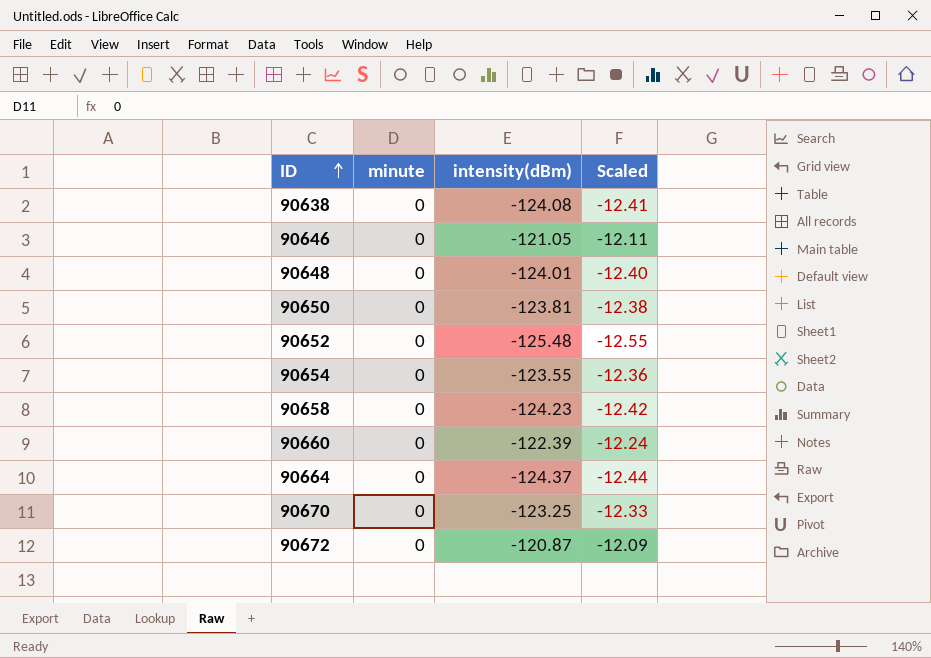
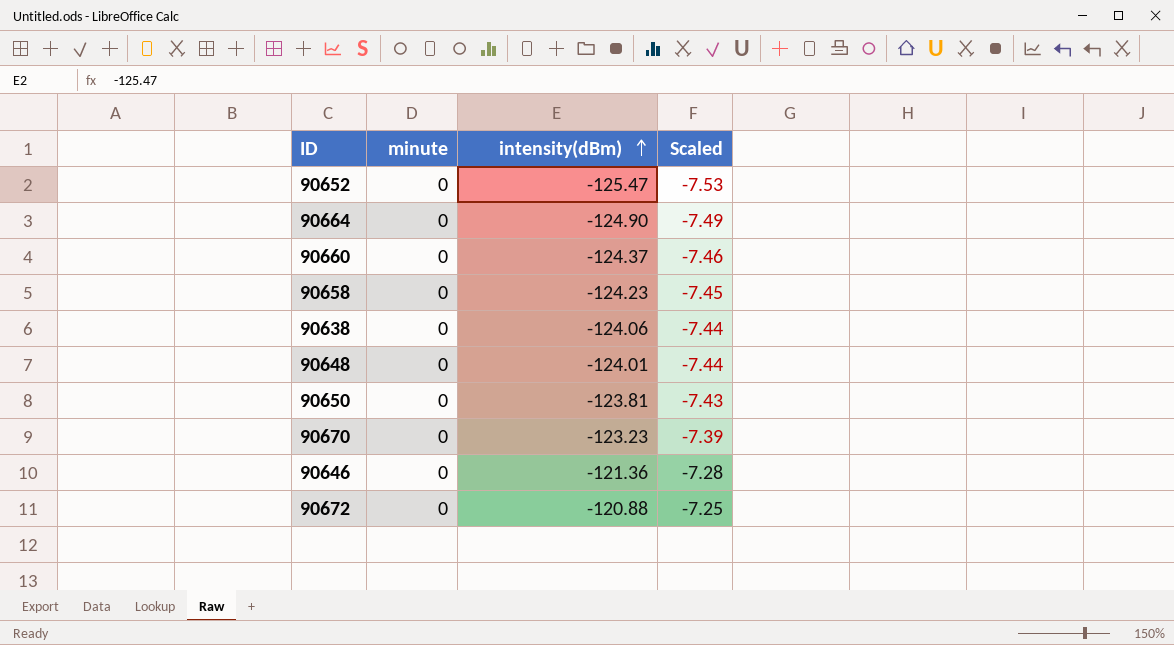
row order: ID ascending -> intensity(dBm) ascending
column Scaled | formula: [intensity(dBm)] * 0.1 -> [intensity(dBm)] * 0.06
row 90654: 0 | -123.55 | -12.36 -> none
90652 | intensity(dBm): -125.48 -> -125.47
90664 | intensity(dBm): -124.37 -> -124.90
90660 | intensity(dBm): -122.39 -> -124.37
90638 | intensity(dBm): -124.08 -> -124.06
90670 | intensity(dBm): -123.25 -> -123.23
90646 | intensity(dBm): -121.05 -> -121.36
90672 | intensity(dBm): -120.87 -> -120.88

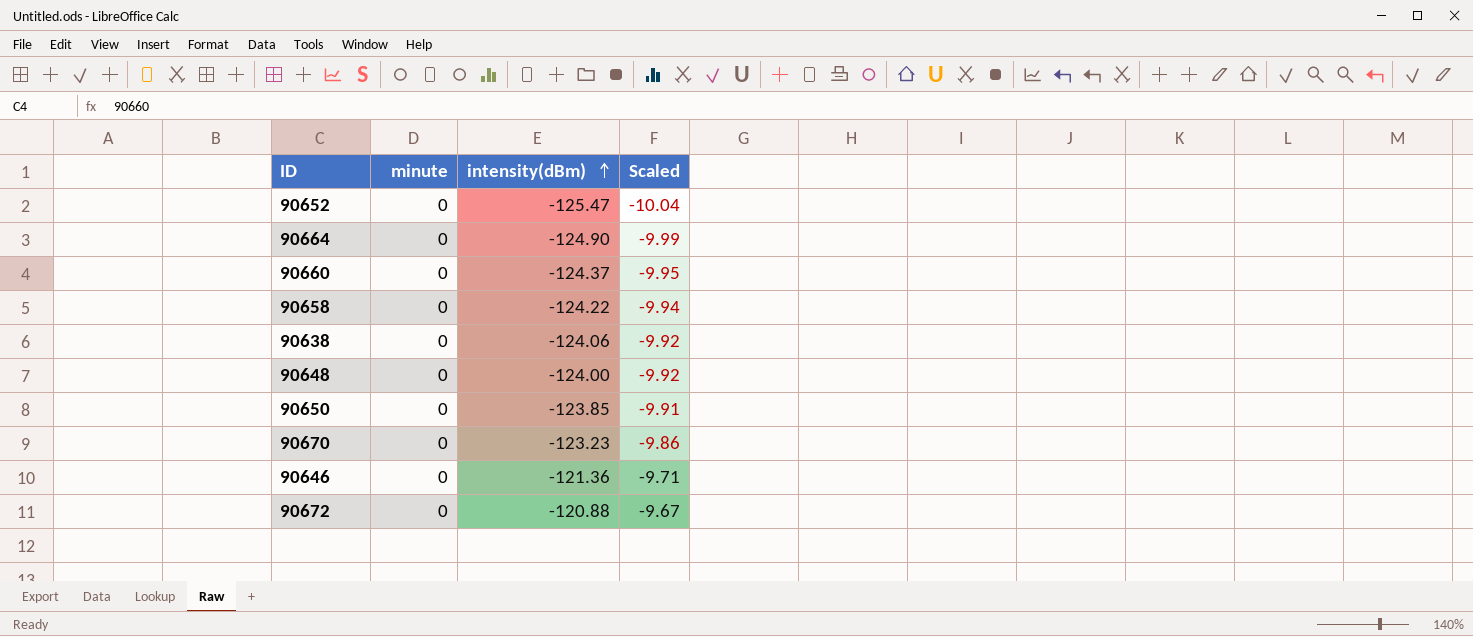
column Scaled | formula: [intensity(dBm)] * 0.06 -> [intensity(dBm)] * 0.08
90658 | intensity(dBm): -124.23 -> -124.22
90648 | intensity(dBm): -124.01 -> -124.00
90650 | intensity(dBm): -123.81 -> -123.85

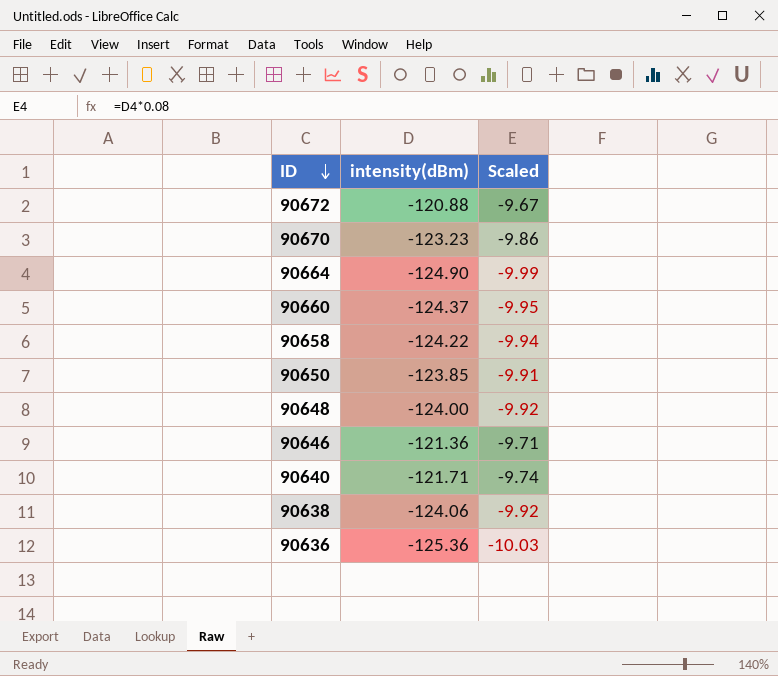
row order: intensity(dBm) ascending -> ID descending
column minute | position: 2 -> none
row 90652: 0 | -125.47 | -10.04 -> none
row 90640: none -> -121.71 | -9.74
row 90636: none -> -125.36 | -10.03

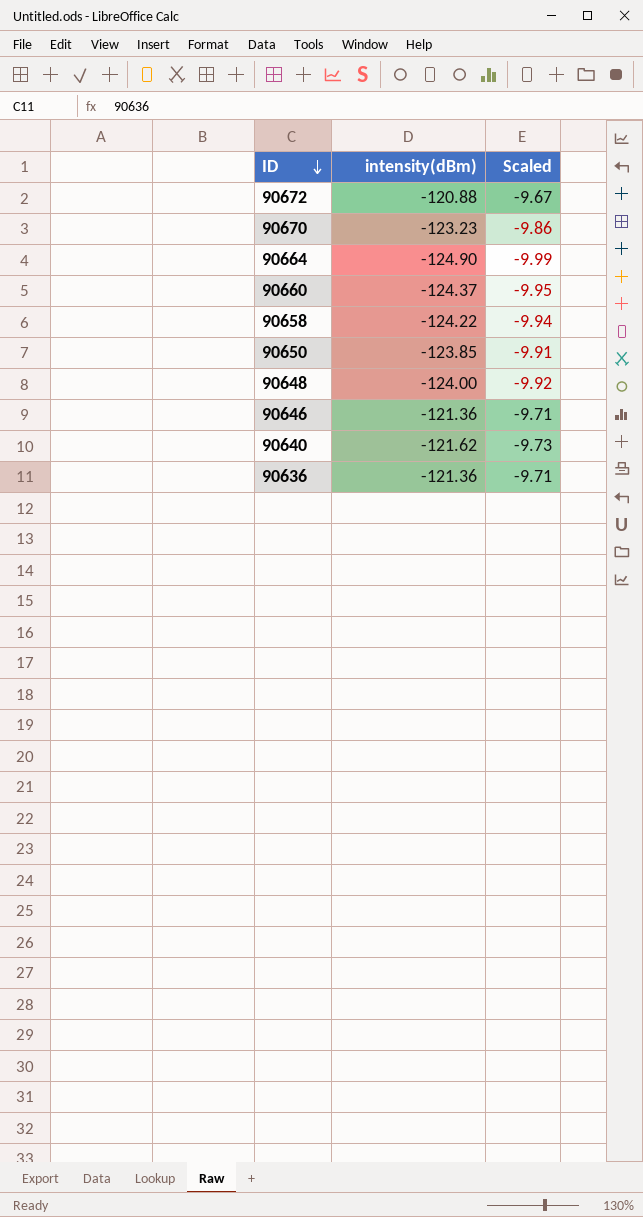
row 90638: -124.06 | -9.92 -> none
90640 | intensity(dBm): -121.71 -> -121.62
90640 | Scaled: -9.74 -> -9.73
90636 | intensity(dBm): -125.36 -> -121.36
90636 | Scaled: -10.03 -> -9.71

